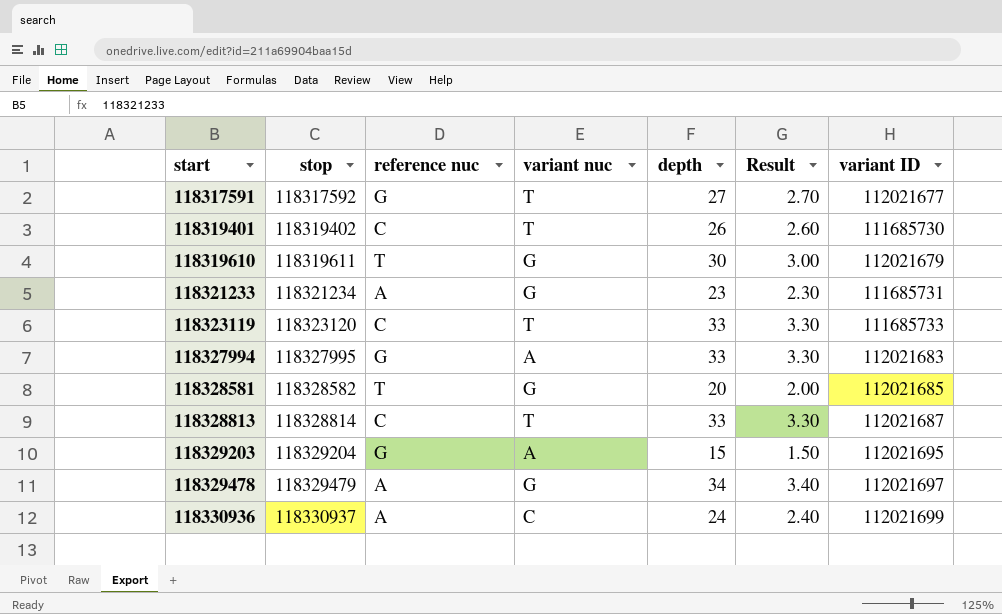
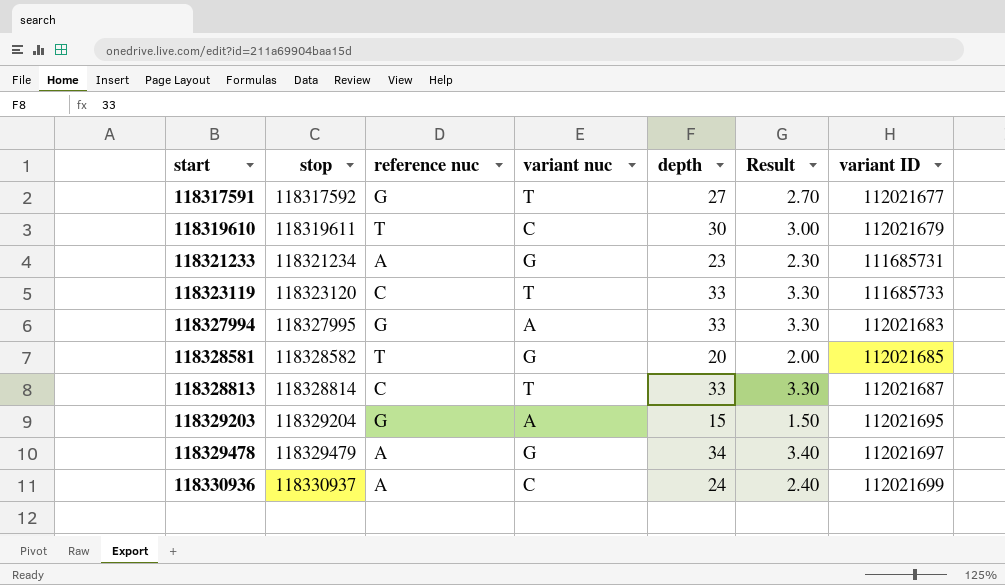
row 118319401: 118319402 | C | T | 26 | 2.60 | 111685730 -> none
118319610 | variant nuc: G -> C

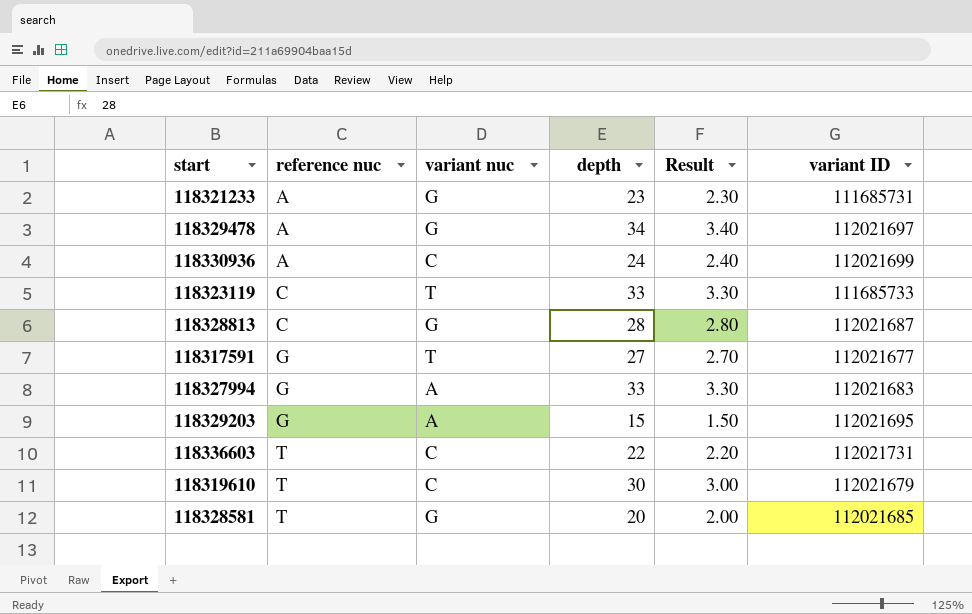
row order: start ascending -> reference nuc ascending
column stop | position: 2 -> none
118328813 | variant nuc: T -> G
118328813 | depth: 33 -> 28
118328813 | Result: 3.30 -> 2.80
row 118336603: none -> T | C | 22 | 2.20 | 112021731

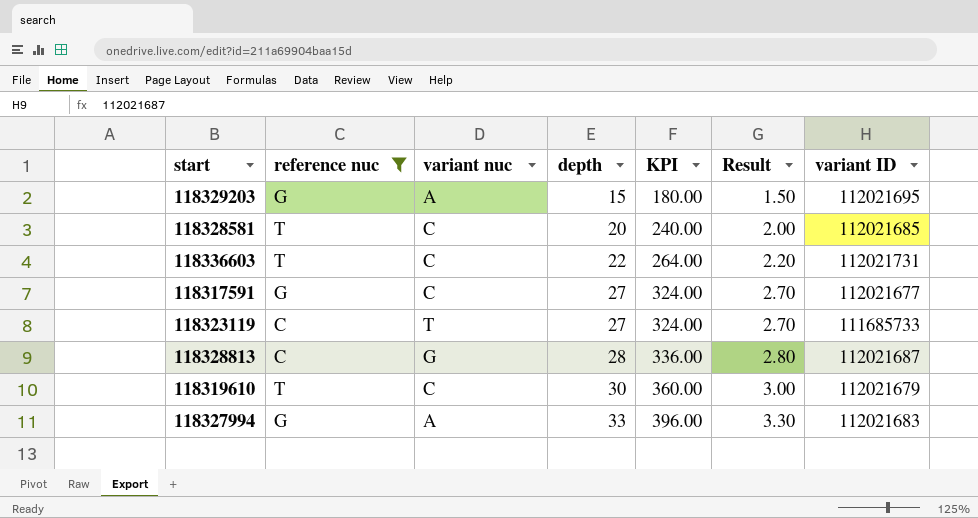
filter: none -> reference nuc != A
row order: reference nuc ascending -> depth ascending
column KPI | formula: none -> [depth] * 12
118328581 | variant nuc: G -> C
118317591 | variant nuc: T -> C
118323119 | depth: 33 -> 27
118323119 | Result: 3.30 -> 2.70

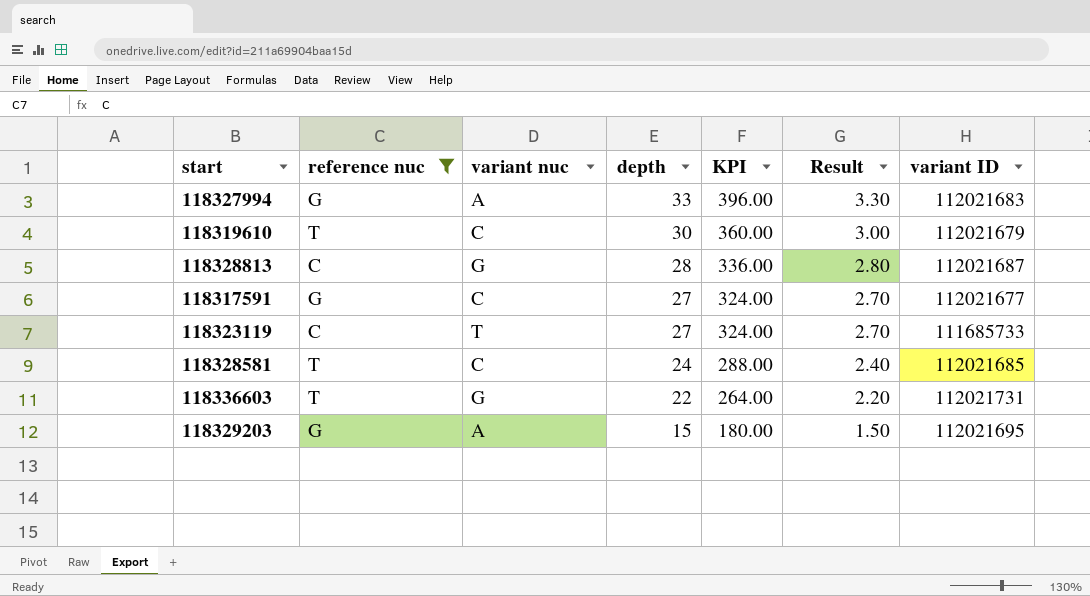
row order: depth ascending -> depth descending
118328581 | depth: 20 -> 24
118328581 | KPI: 240.00 -> 288.00
118328581 | Result: 2.00 -> 2.40
118336603 | variant nuc: C -> G

